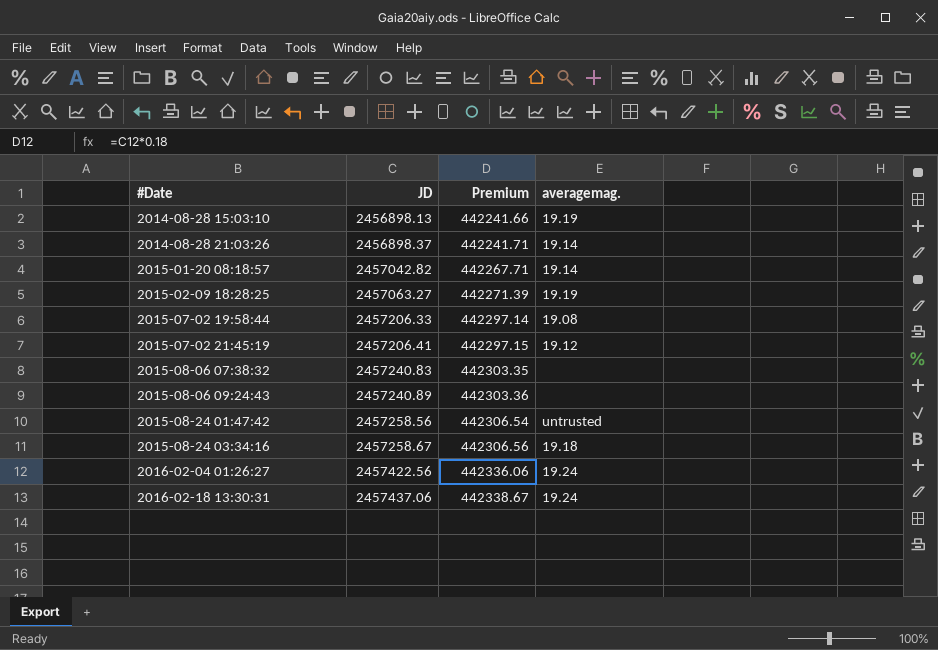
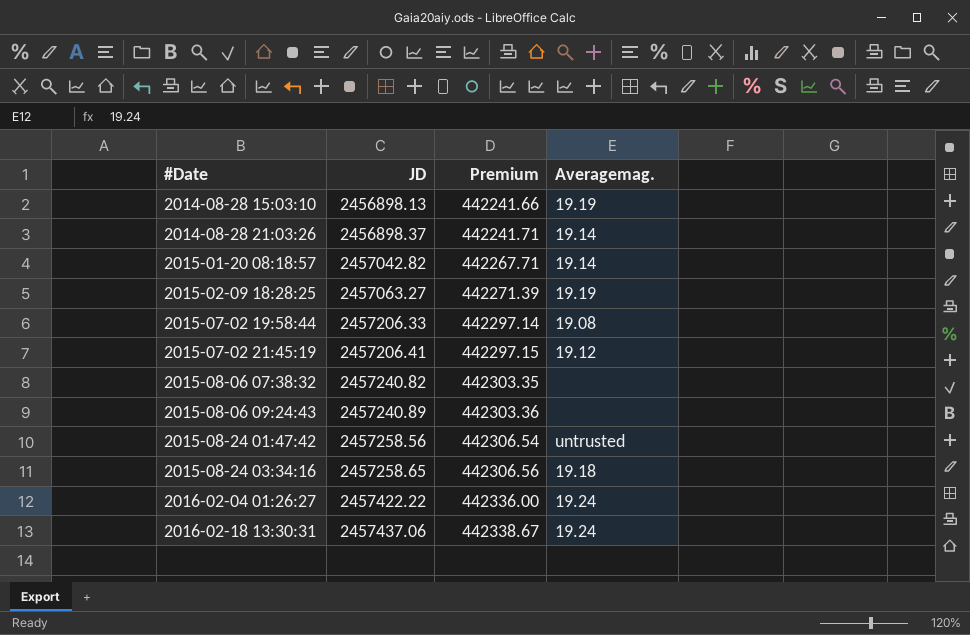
column name: averagemag. -> Averagemag.
2015-08-06 07:38:32 | JD: 2457240.83 -> 2457240.82
2015-08-24 03:34:16 | JD: 2457258.67 -> 2457258.65
2016-02-04 01:26:27 | JD: 2457422.56 -> 2457422.22
2016-02-04 01:26:27 | Premium: 442336.06 -> 442336.00

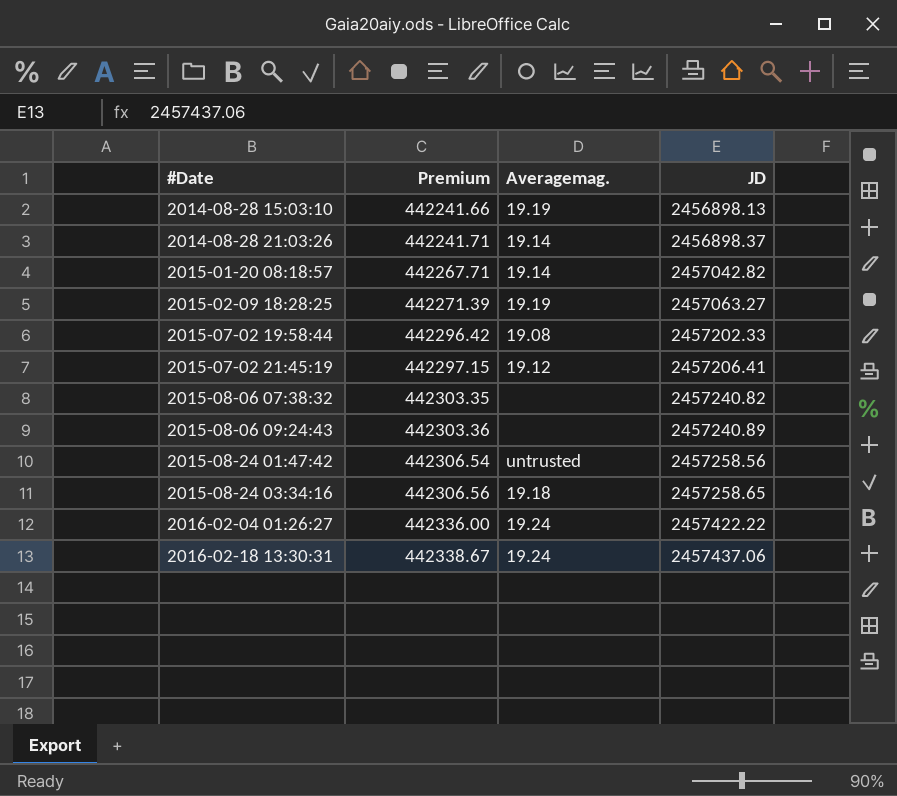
column JD | position: 2 -> 4
2015-07-02 19:58:44 | Premium: 442297.14 -> 442296.42
2015-07-02 19:58:44 | JD: 2457206.33 -> 2457202.33

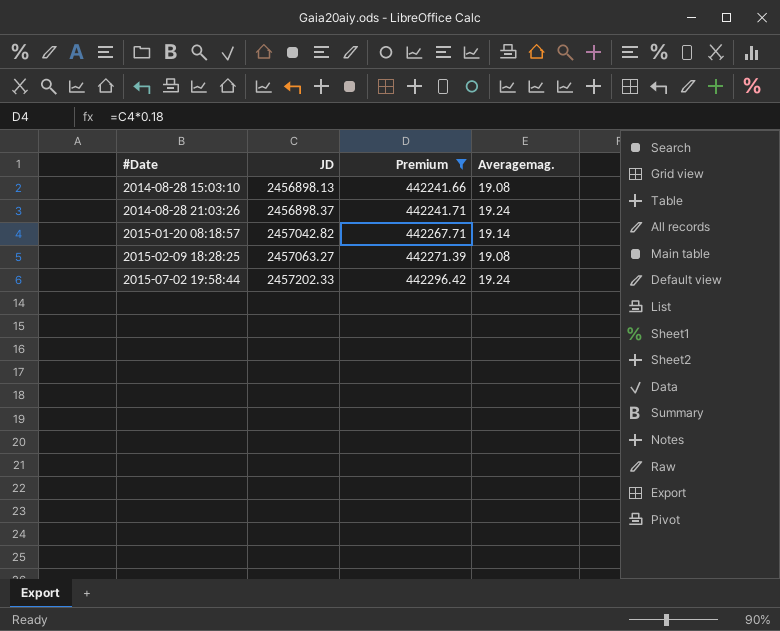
filter: none -> Premium <= 442296.42
column JD | position: 4 -> 2
2014-08-28 15:03:10 | Averagemag.: 19.19 -> 19.08
2014-08-28 21:03:26 | Averagemag.: 19.14 -> 19.24
2015-02-09 18:28:25 | Averagemag.: 19.19 -> 19.08
2015-07-02 19:58:44 | Averagemag.: 19.08 -> 19.24

